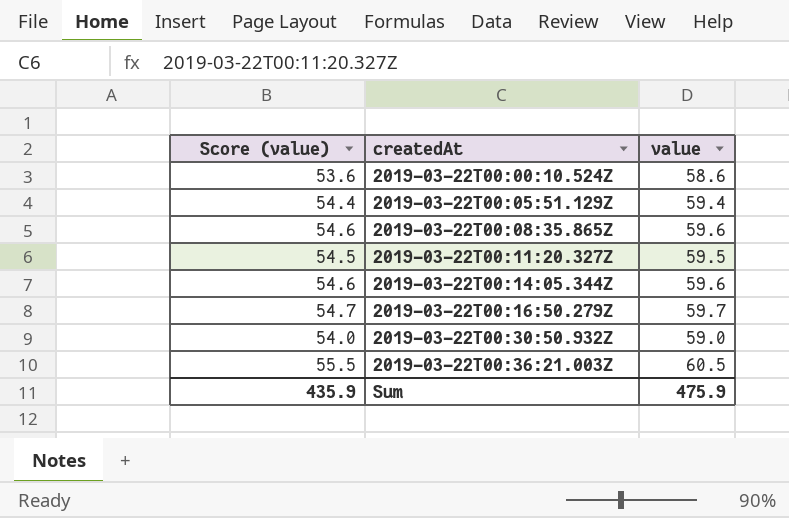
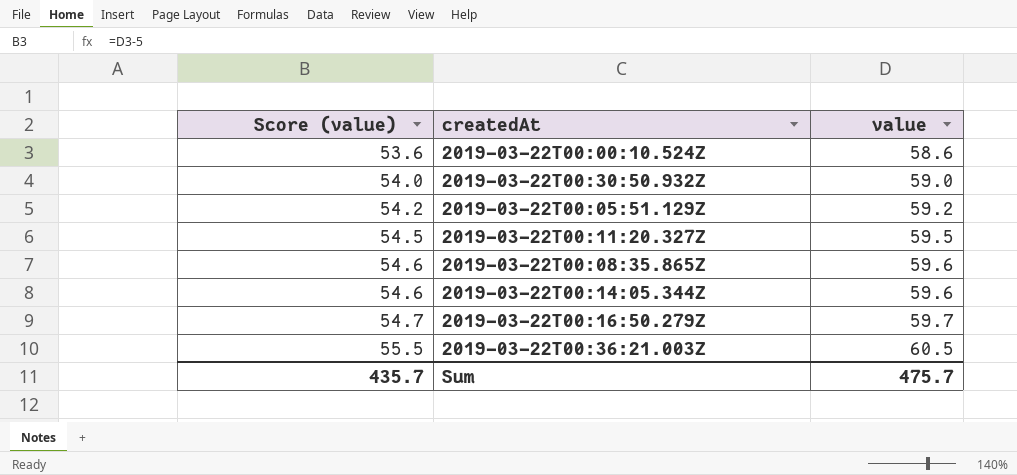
row order: createdAt ascending -> Score (value) ascending
2019-03-22T00:05:51.129Z | Score (value): 54.4 -> 54.2
2019-03-22T00:05:51.129Z | value: 59.4 -> 59.2
Sum | Score (value): 435.9 -> 435.7
Sum | value: 475.9 -> 475.7

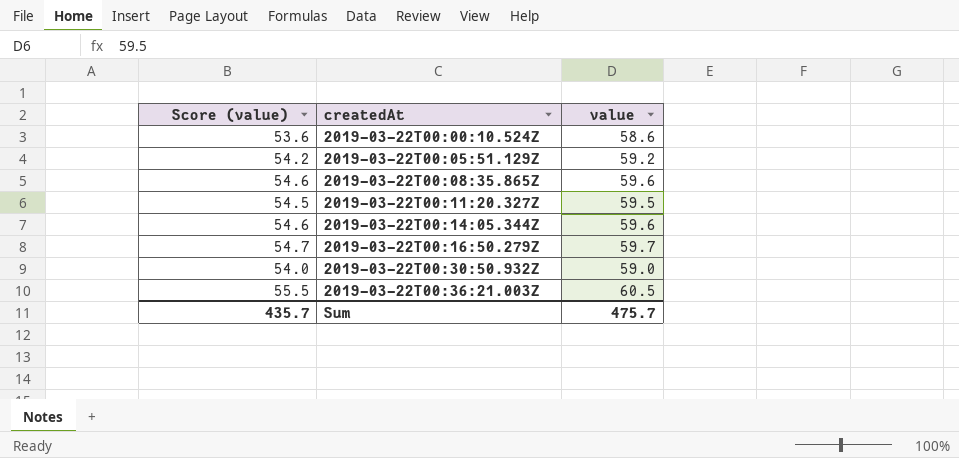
row order: Score (value) ascending -> createdAt ascending

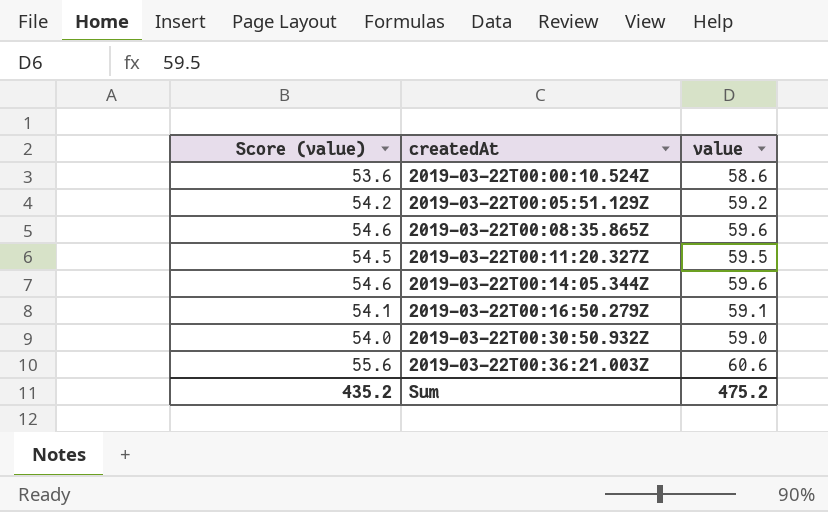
2019-03-22T00:16:50.279Z | Score (value): 54.7 -> 54.1
2019-03-22T00:16:50.279Z | value: 59.7 -> 59.1
2019-03-22T00:36:21.003Z | Score (value): 55.5 -> 55.6
2019-03-22T00:36:21.003Z | value: 60.5 -> 60.6
Sum | Score (value): 435.7 -> 435.2
Sum | value: 475.7 -> 475.2

